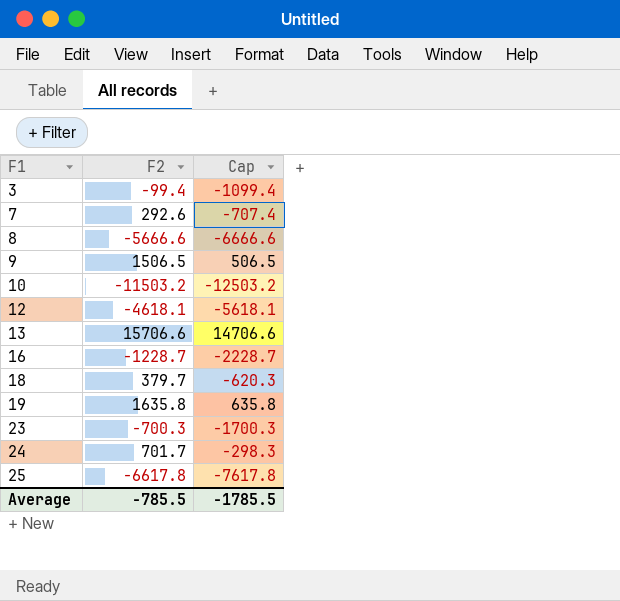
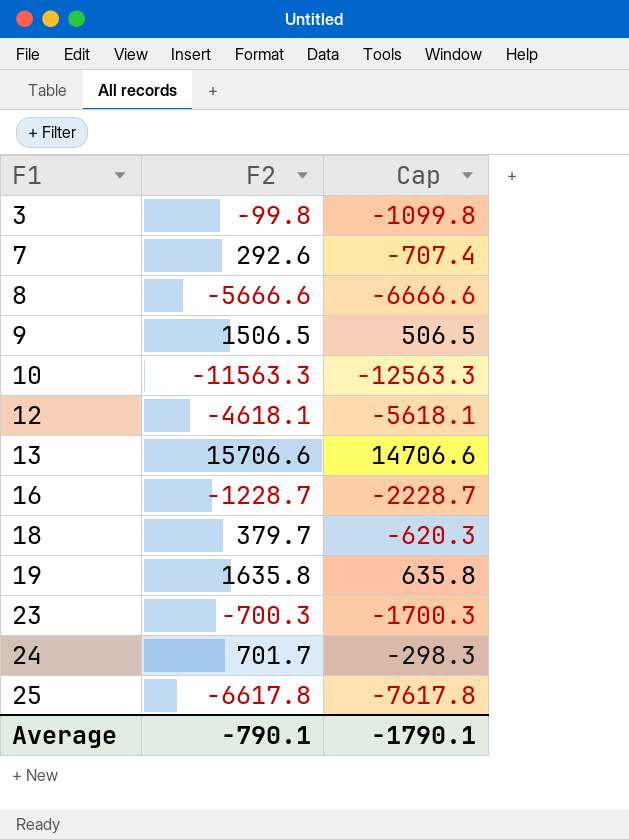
3 | F2: -99.4 -> -99.8
3 | Cap: -1099.4 -> -1099.8
10 | F2: -11503.2 -> -11563.3
10 | Cap: -12503.2 -> -12563.3
Average | F2: -785.5 -> -790.1
Average | Cap: -1785.5 -> -1790.1

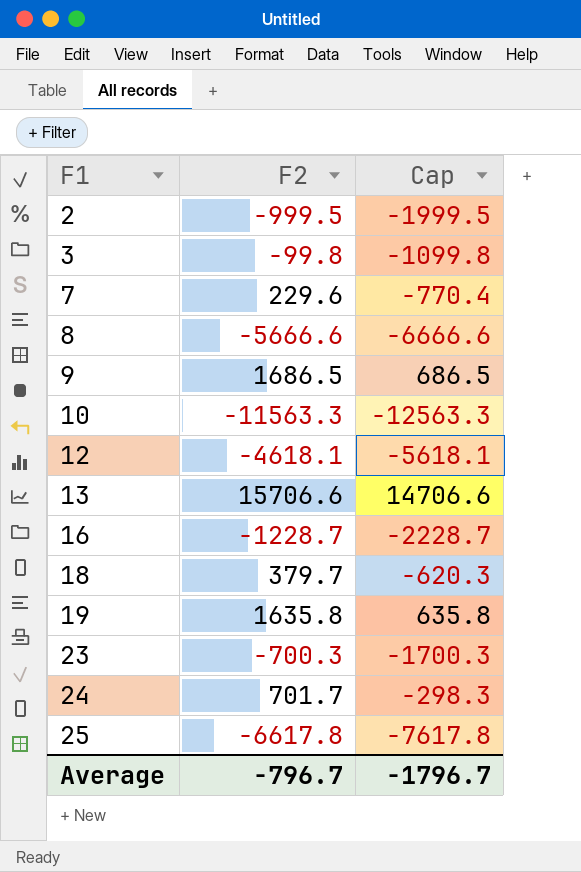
row 2: none -> -999.5 | -1999.5
7 | F2: 292.6 -> 229.6
7 | Cap: -707.4 -> -770.4
9 | F2: 1506.5 -> 1686.5
9 | Cap: 506.5 -> 686.5
Average | F2: -790.1 -> -796.7
Average | Cap: -1790.1 -> -1796.7

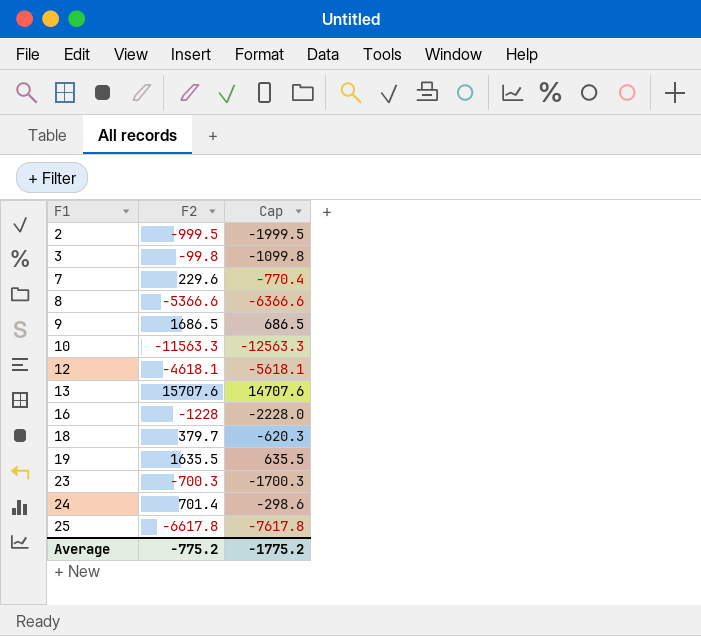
8 | F2: -5666.6 -> -5366.6
8 | Cap: -6666.6 -> -6366.6
13 | F2: 15706.6 -> 15707.6
13 | Cap: 14706.6 -> 14707.6
16 | F2: -1228.7 -> -1228
16 | Cap: -2228.7 -> -2228.0
19 | F2: 1635.8 -> 1635.5
19 | Cap: 635.8 -> 635.5
24 | F2: 701.7 -> 701.4
24 | Cap: -298.3 -> -298.6
Average | F2: -796.7 -> -775.2
Average | Cap: -1796.7 -> -1775.2

